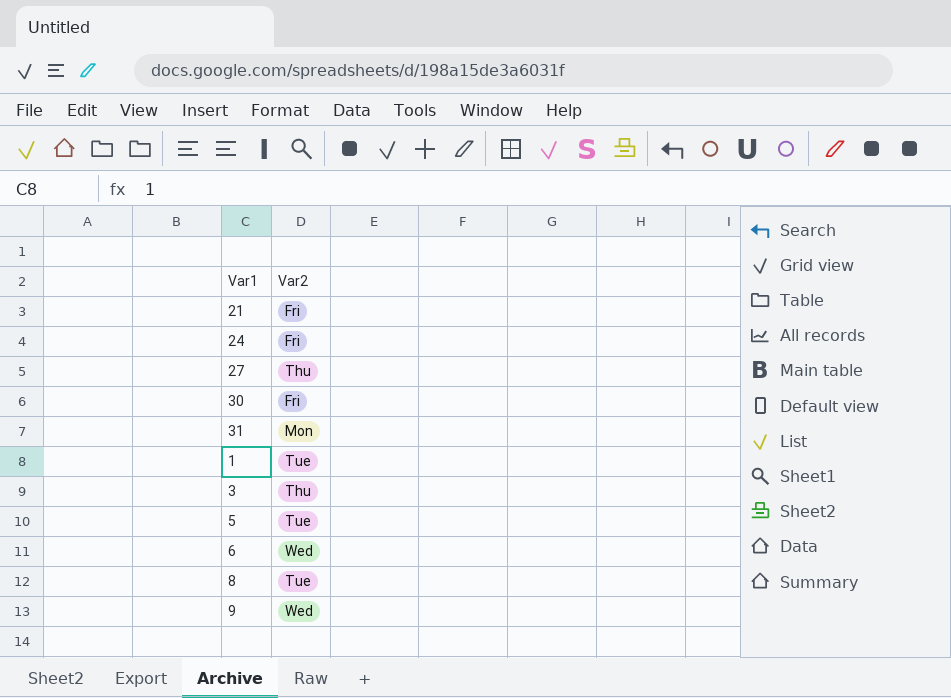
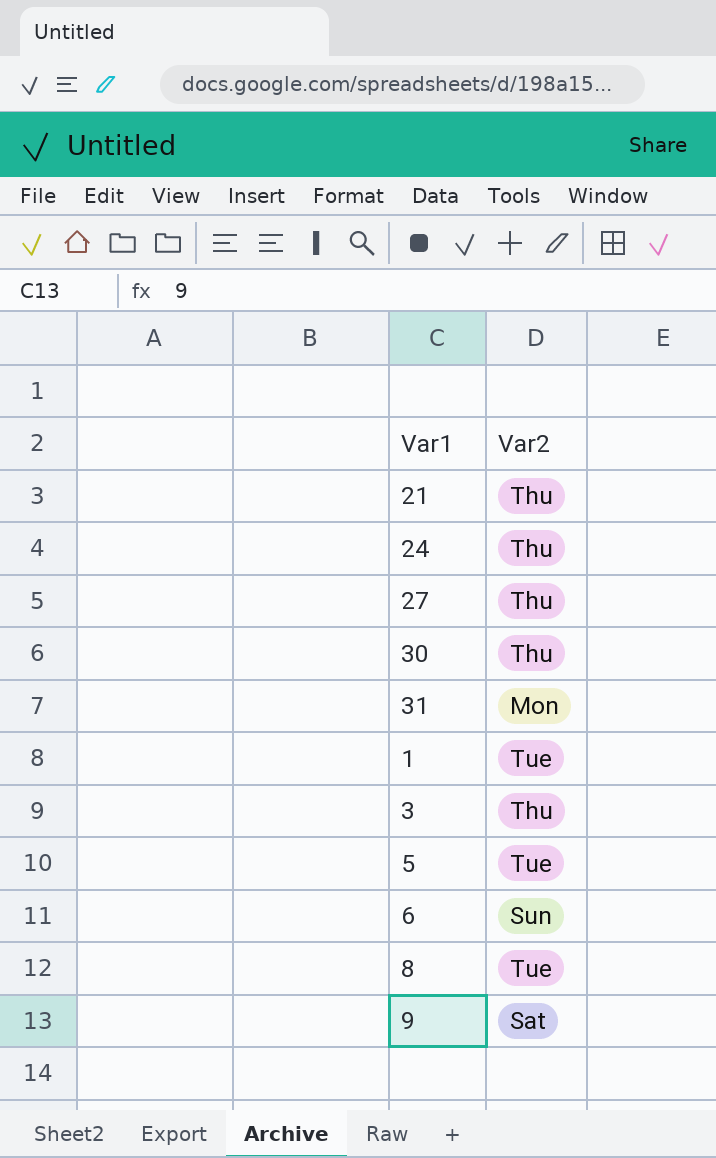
21 | Var2: Fri -> Thu
24 | Var2: Fri -> Thu
30 | Var2: Fri -> Thu
6 | Var2: Wed -> Sun
9 | Var2: Wed -> Sat

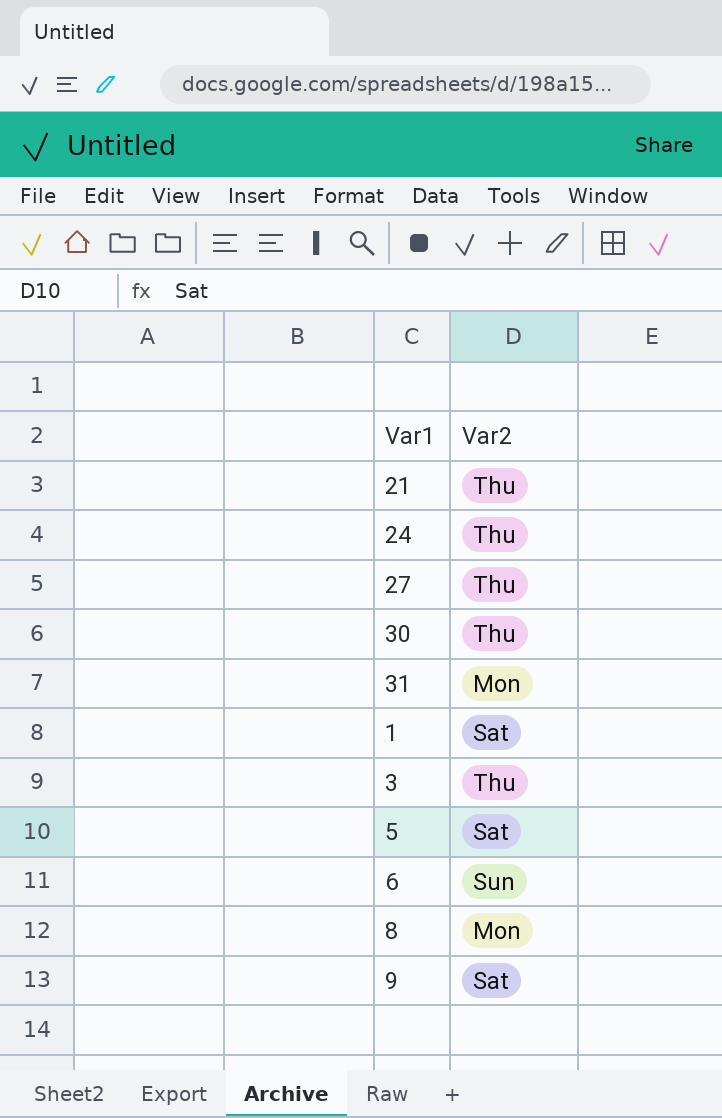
1 | Var2: Tue -> Sat
5 | Var2: Tue -> Sat
8 | Var2: Tue -> Mon

